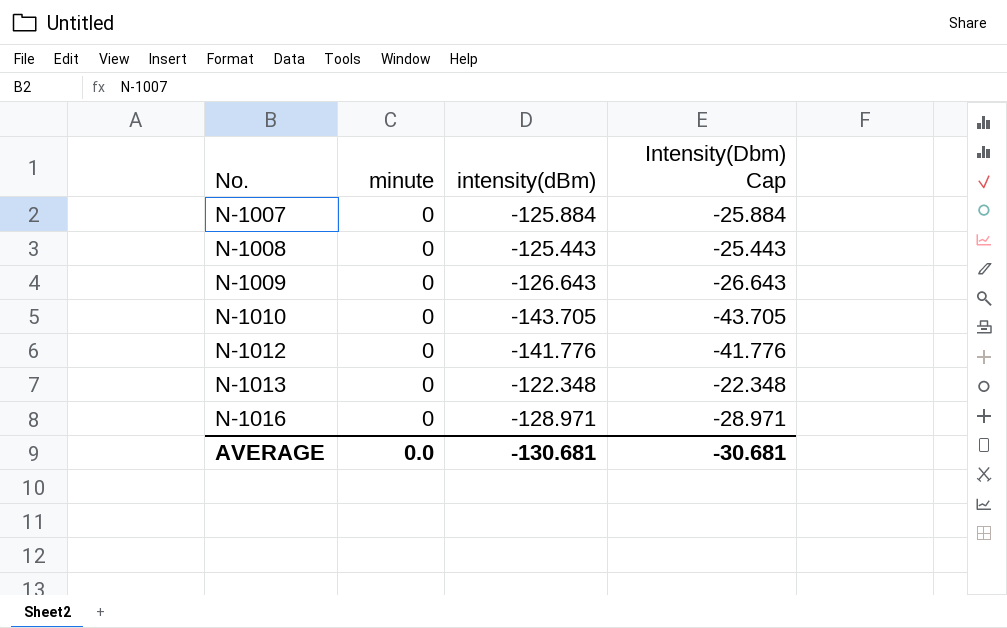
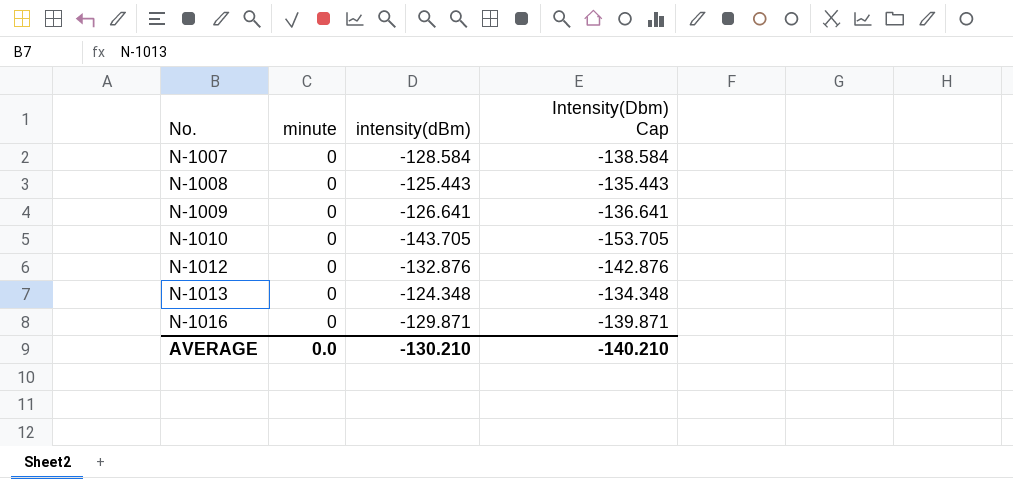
column Intensity(Dbm) Cap | formula: [intensity(dBm)] + 100 -> [intensity(dBm)] - 10
N-1007 | intensity(dBm): -125.884 -> -128.584
N-1009 | intensity(dBm): -126.643 -> -126.641
N-1012 | intensity(dBm): -141.776 -> -132.876
N-1013 | intensity(dBm): -122.348 -> -124.348
N-1016 | intensity(dBm): -128.971 -> -129.871
AVERAGE | intensity(dBm): -130.681 -> -130.210
AVERAGE | Intensity(Dbm) Cap: -30.681 -> -140.210

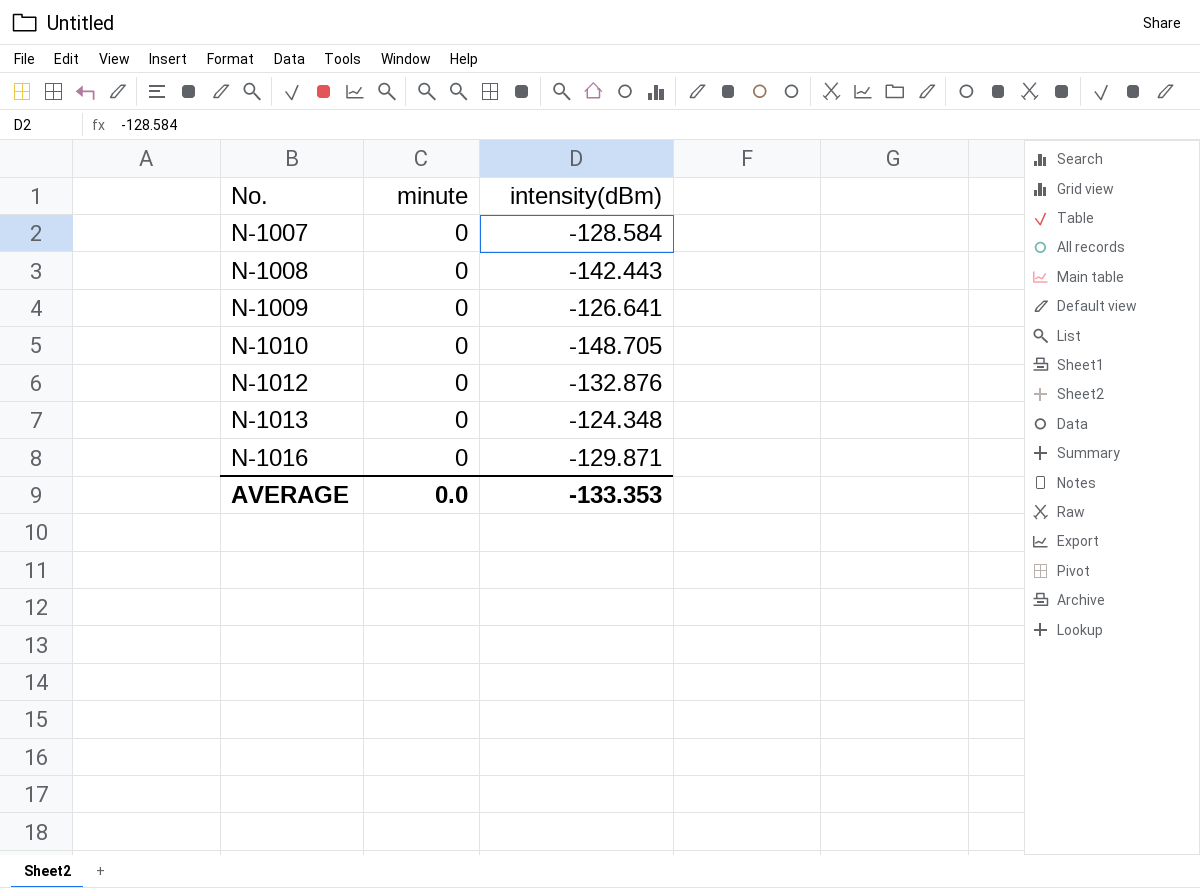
column Intensity(Dbm) Cap | formula: [intensity(dBm)] - 10 -> none
N-1008 | intensity(dBm): -125.443 -> -142.443
N-1010 | intensity(dBm): -143.705 -> -148.705
AVERAGE | intensity(dBm): -130.210 -> -133.353

